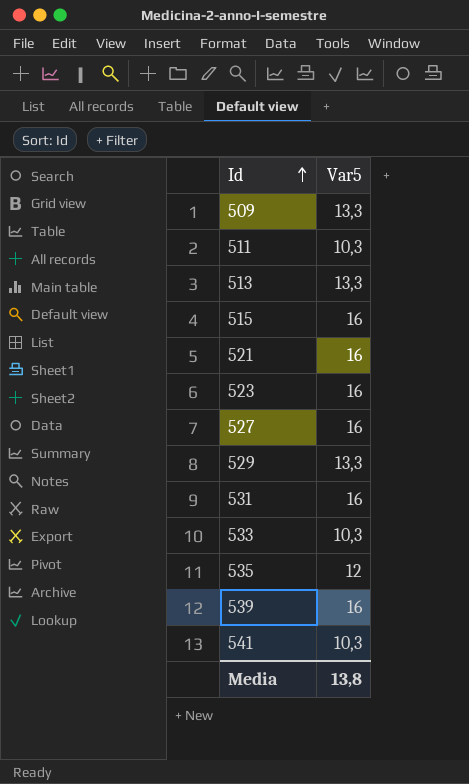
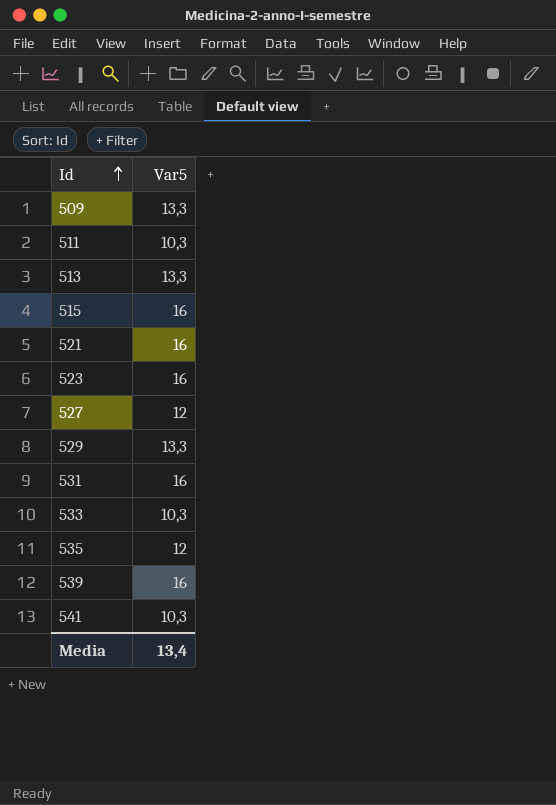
527 | Var5: 16 -> 12
Media | Var5: 13,8 -> 13,4

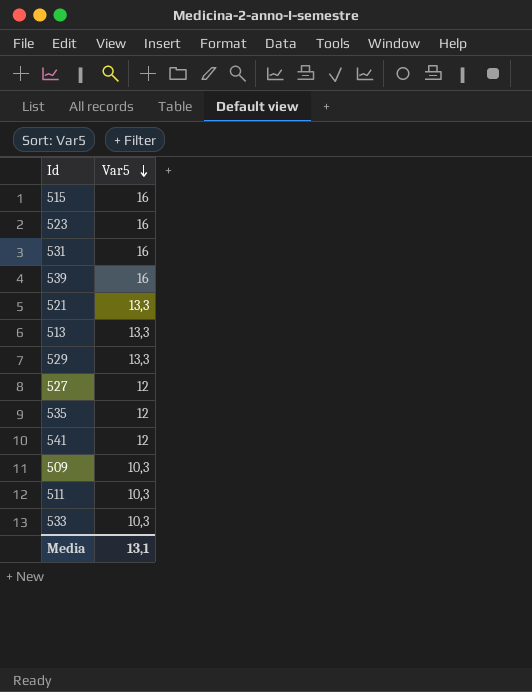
row order: Id ascending -> Var5 descending
521 | Var5: 16 -> 13,3
541 | Var5: 10,3 -> 12
509 | Var5: 13,3 -> 10,3
Media | Var5: 13,4 -> 13,1

